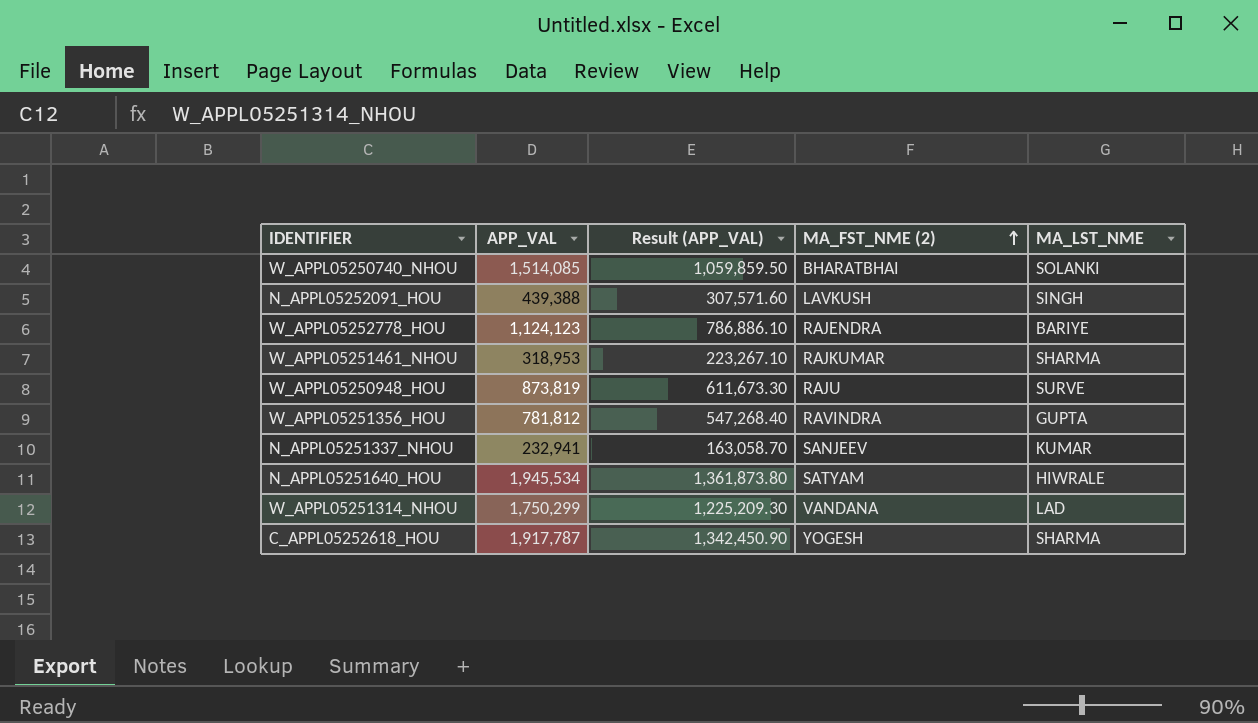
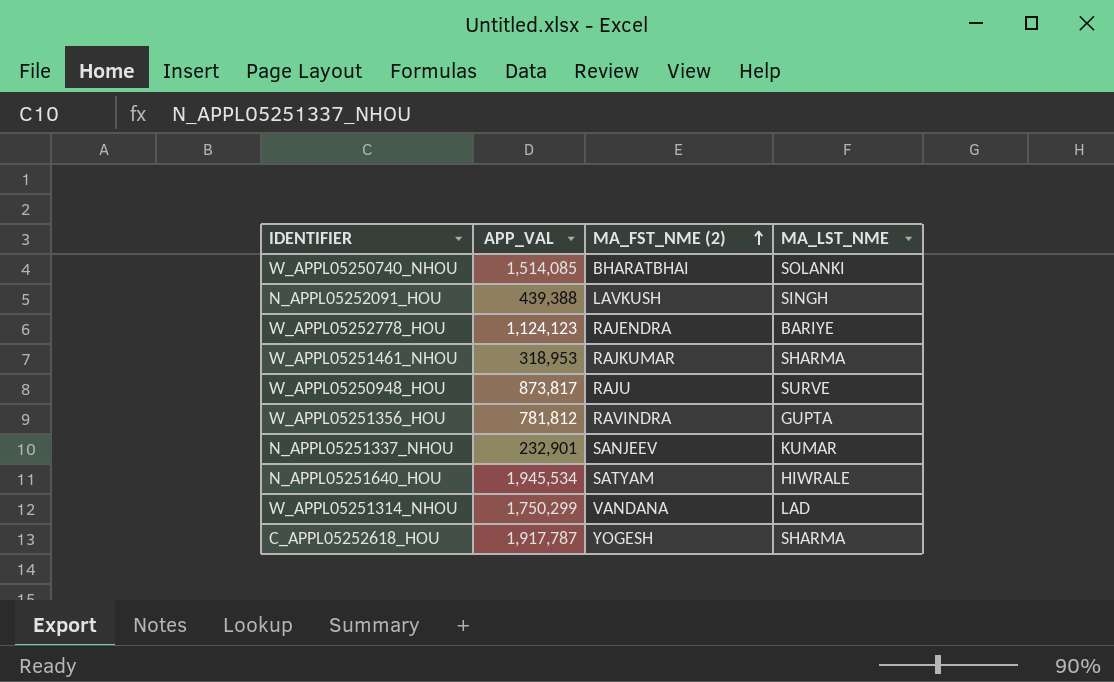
column Result (APP_VAL) | formula: [APP_VAL] * 0.7 -> none
W_APPL05250948_HOU | APP_VAL: 873,819 -> 873,817
N_APPL05251337_NHOU | APP_VAL: 232,941 -> 232,901

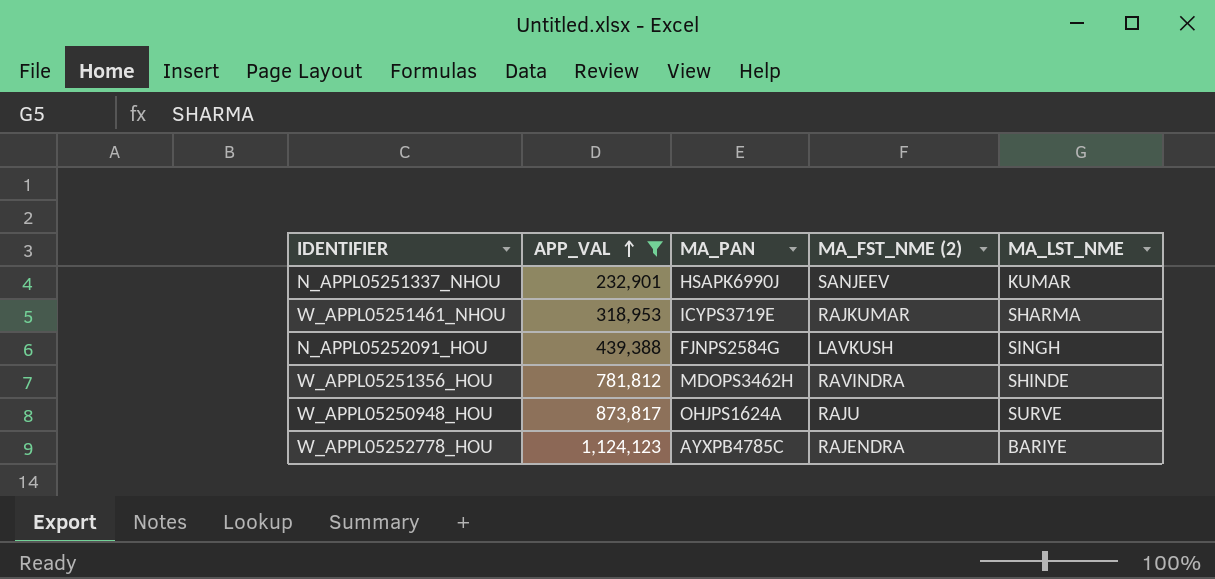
filter: none -> APP_VAL <= 1,124,123
row order: MA_FST_NME (2) ascending -> APP_VAL ascending
column MA_PAN | position: none -> 3
W_APPL05251356_HOU | MA_LST_NME: GUPTA -> SHINDE

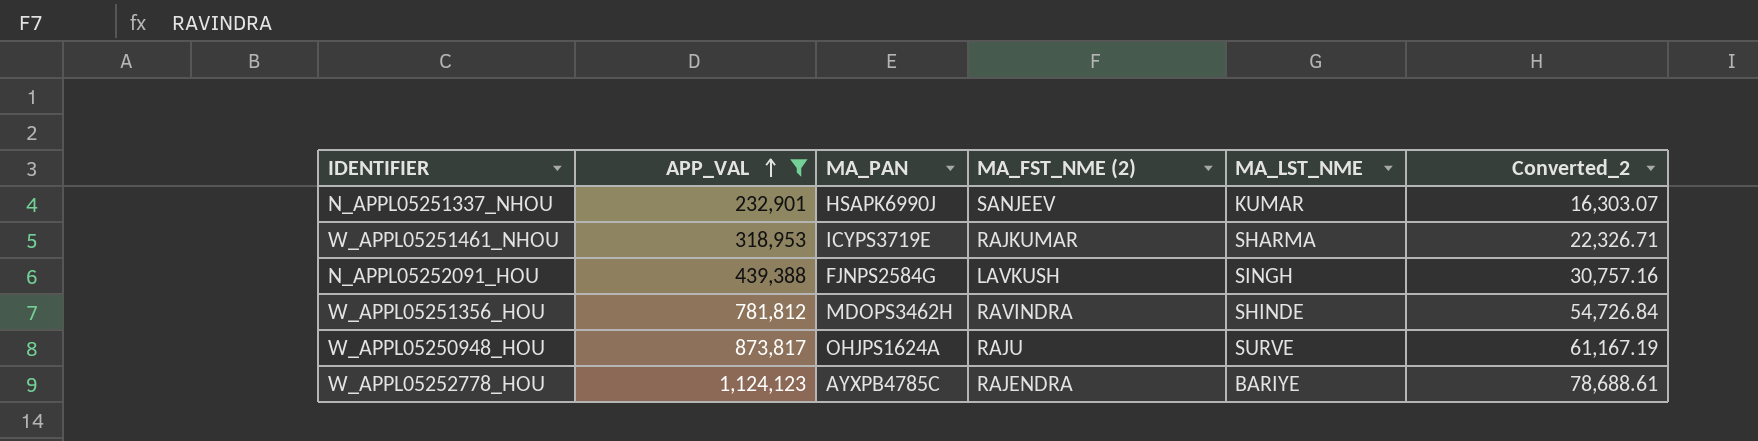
column Converted_2 | formula: none -> [APP_VAL] * 0.07

